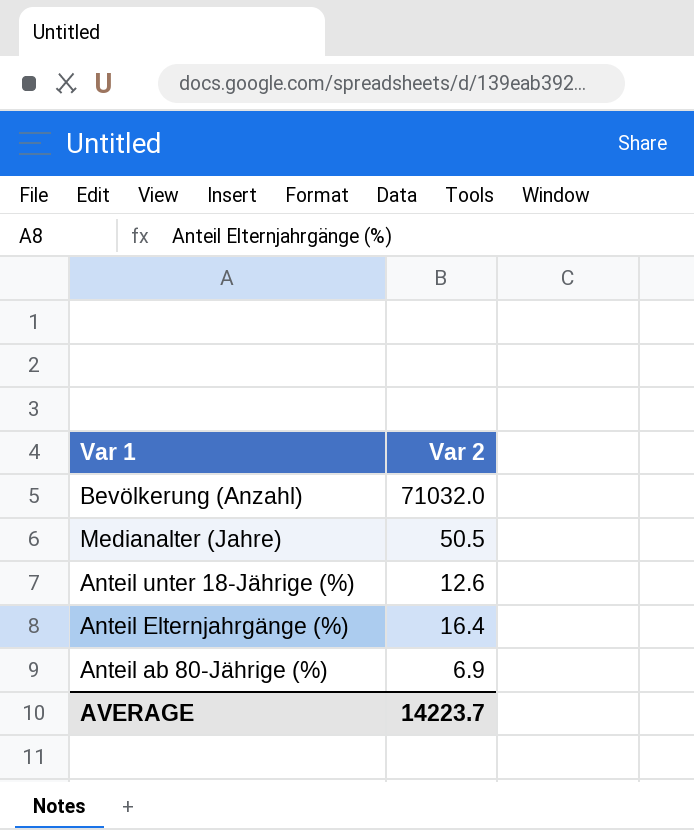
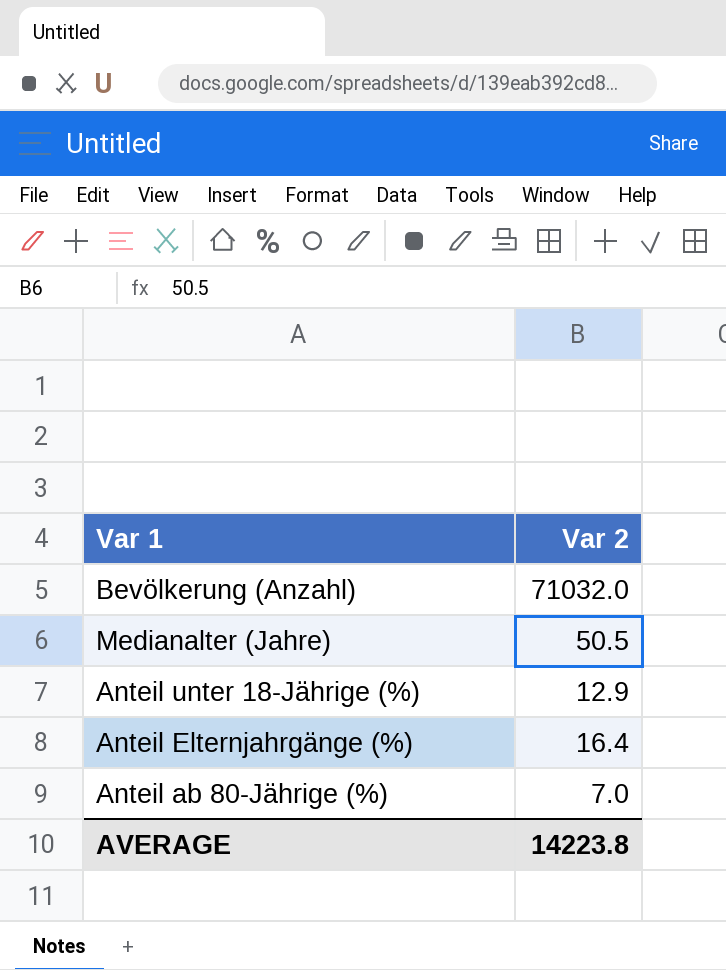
Anteil unter 18-Jährige (%) | Var 2: 12.6 -> 12.9
Anteil ab 80-Jährige (%) | Var 2: 6.9 -> 7.0
AVERAGE | Var 2: 14223.7 -> 14223.8

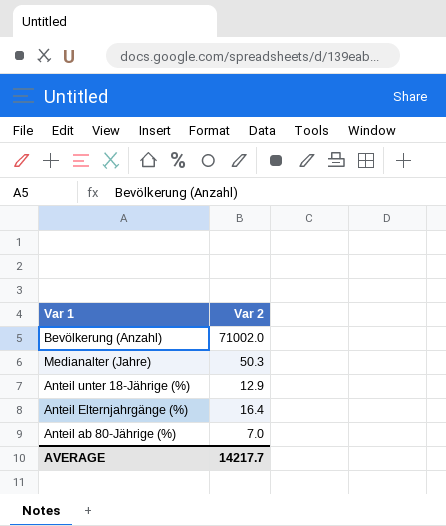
Bevölkerung (Anzahl) | Var 2: 71032.0 -> 71002.0
Medianalter (Jahre) | Var 2: 50.5 -> 50.3
AVERAGE | Var 2: 14223.8 -> 14217.7

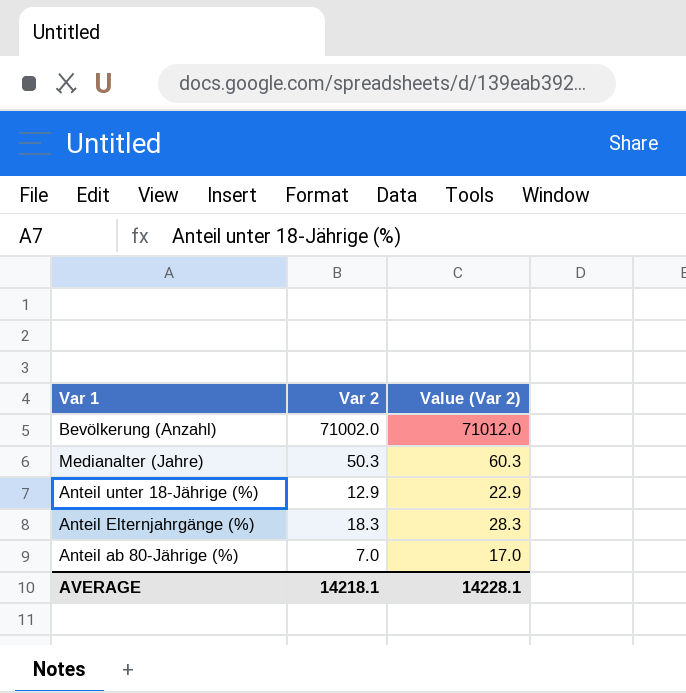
column Value (Var 2) | formula: none -> [Var 2] + 10
Anteil Elternjahrgänge (%) | Var 2: 16.4 -> 18.3
AVERAGE | Var 2: 14217.7 -> 14218.1

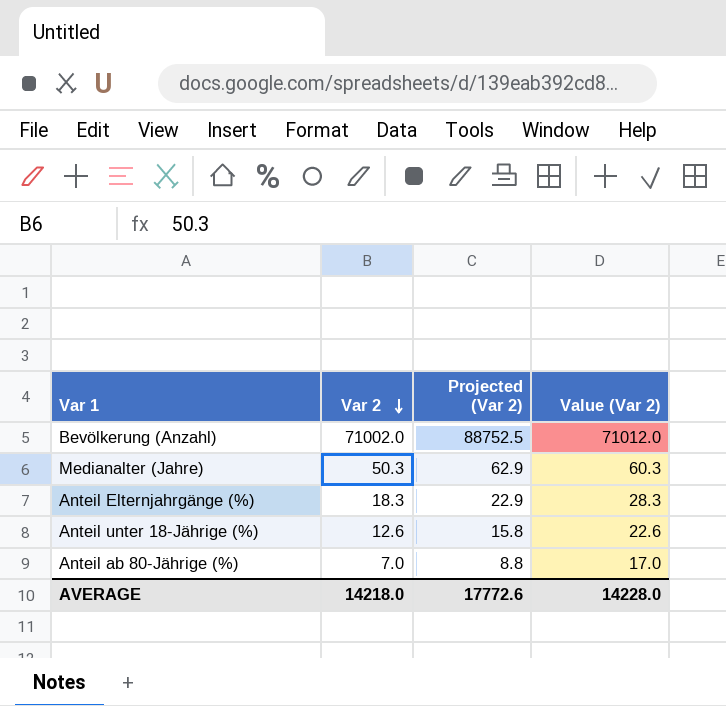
row order: none -> Var 2 descending
column Projected (Var 2) | formula: none -> [Var 2] * 1.25
Anteil unter 18-Jährige (%) | Var 2: 12.9 -> 12.6
Anteil unter 18-Jährige (%) | Value (Var 2): 22.9 -> 22.6
AVERAGE | Var 2: 14218.1 -> 14218.0
AVERAGE | Value (Var 2): 14228.1 -> 14228.0

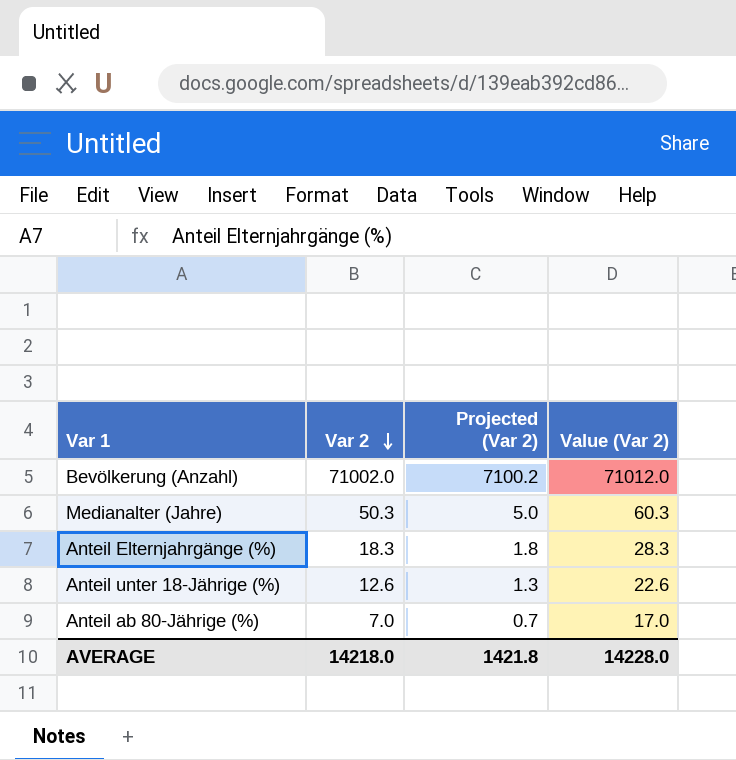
column Projected (Var 2) | formula: [Var 2] * 1.25 -> [Var 2] * 0.1
AVERAGE | Projected (Var 2): 17772.6 -> 1421.8

